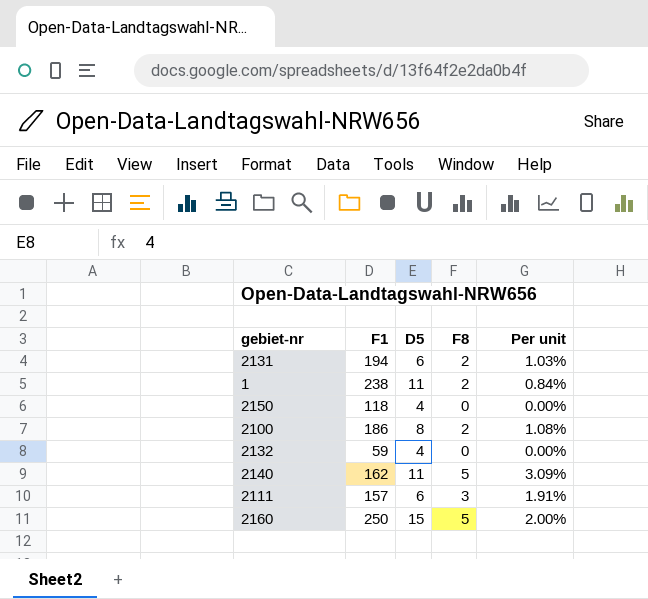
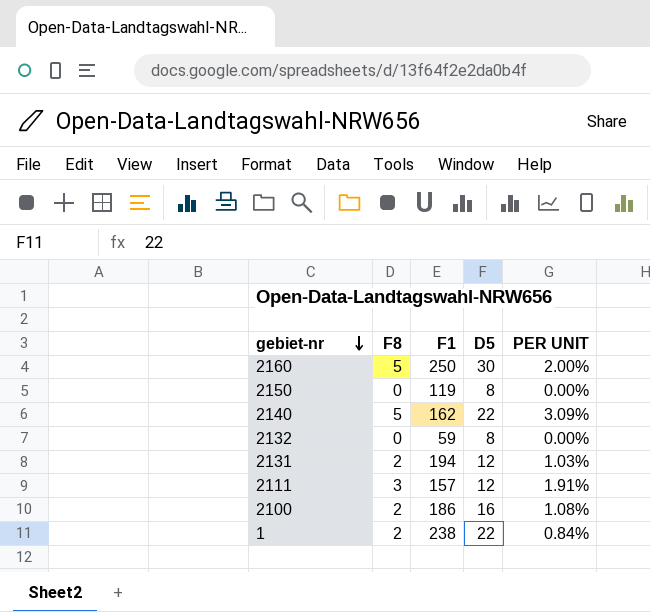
row order: none -> gebiet-nr descending
column F8 | position: 4 -> 2
column name: Per unit -> PER UNIT
2160 | D5: 15 -> 30
2150 | F1: 118 -> 119
2150 | D5: 4 -> 8
2140 | D5: 11 -> 22
2132 | D5: 4 -> 8
2131 | D5: 6 -> 12
2111 | D5: 6 -> 12
2100 | D5: 8 -> 16
1 | D5: 11 -> 22

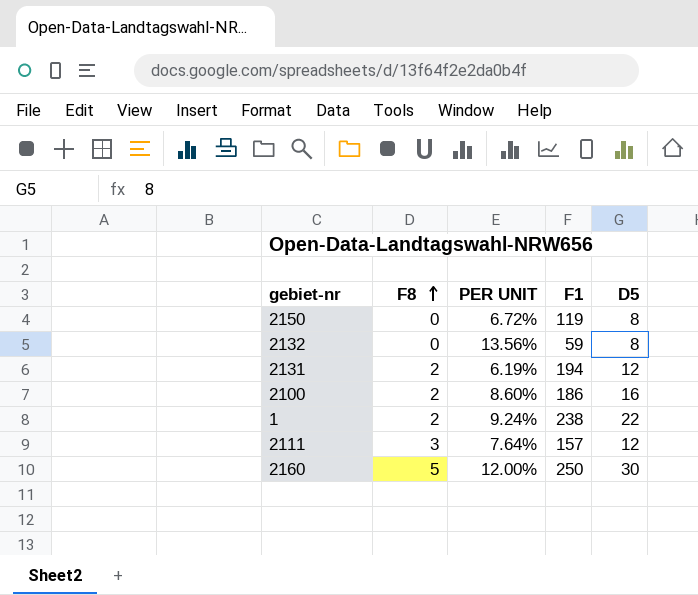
row order: gebiet-nr descending -> F8 ascending
column PER UNIT | formula: [F8] / [F1] -> [D5] / [F1]
column PER UNIT | position: 5 -> 3
row 2140: 5 | 162 | 22 | 3.09% -> none

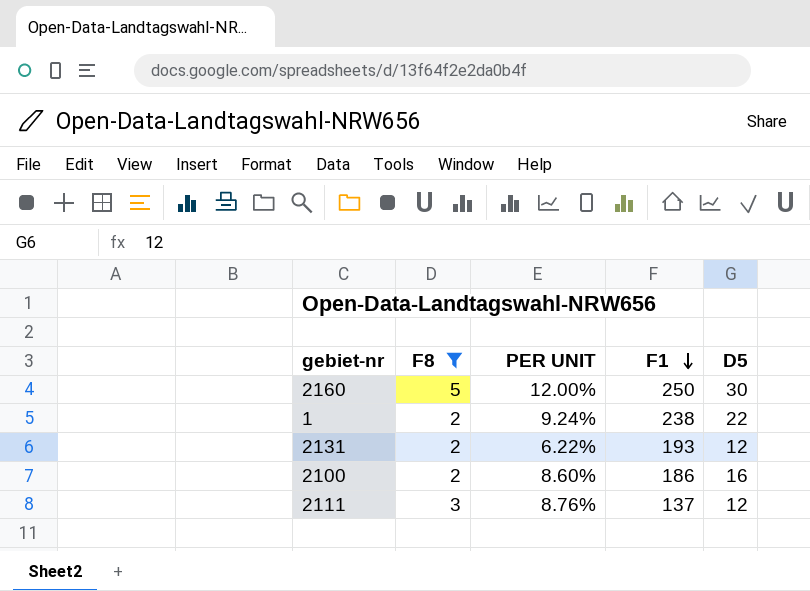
filter: none -> F8 != 0
row order: F8 ascending -> F1 descending
2131 | PER UNIT: 6.19% -> 6.22%
2131 | F1: 194 -> 193
2111 | PER UNIT: 7.64% -> 8.76%
2111 | F1: 157 -> 137

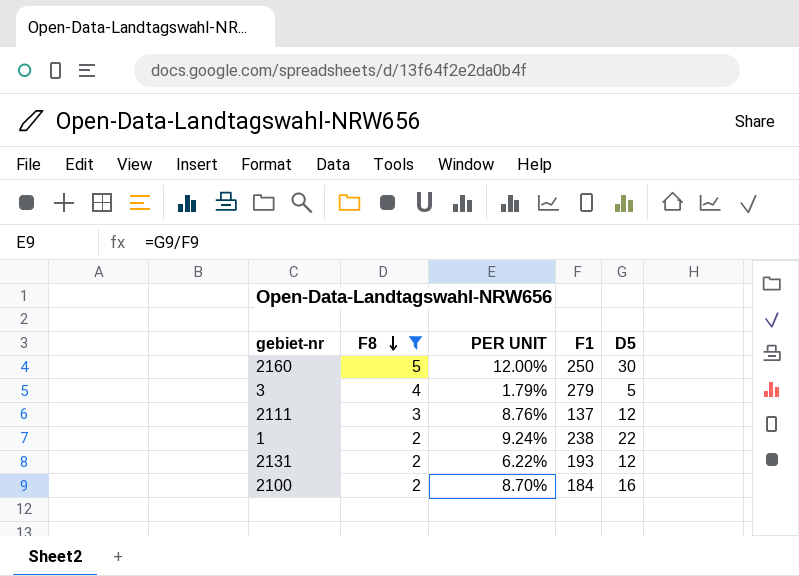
row order: F1 descending -> F8 descending
row 3: none -> 4 | 1.79% | 279 | 5
2100 | PER UNIT: 8.60% -> 8.70%
2100 | F1: 186 -> 184

